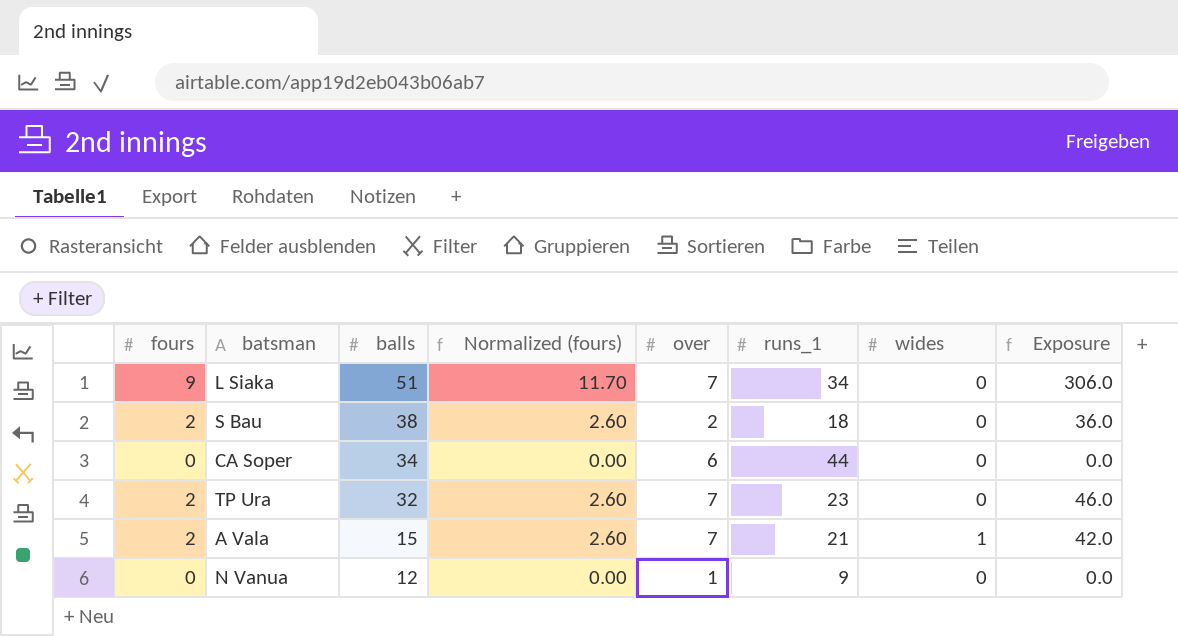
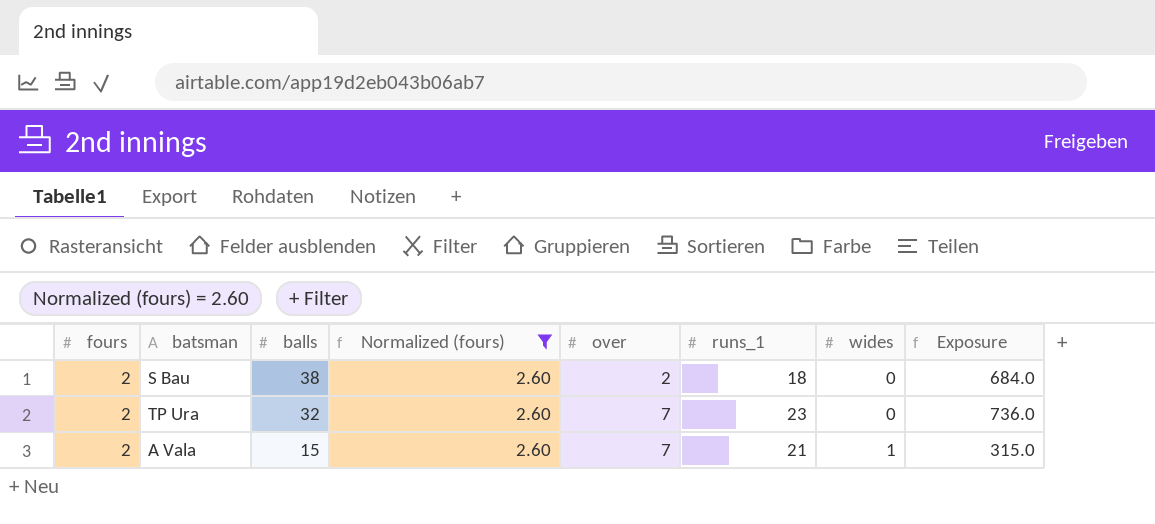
filter: none -> Normalized (fours) = 2.60
column Exposure | formula: [fours] * [runs_1] -> [balls] * [runs_1]

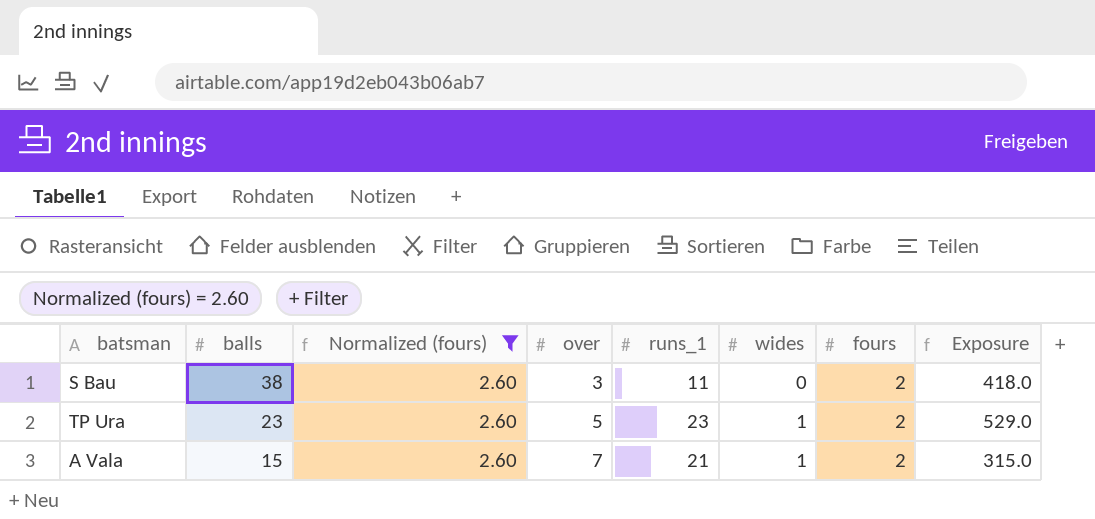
column fours | position: 1 -> 7
S Bau | over: 2 -> 3
S Bau | runs_1: 18 -> 11
S Bau | Exposure: 684.0 -> 418.0
TP Ura | balls: 32 -> 23
TP Ura | over: 7 -> 5
TP Ura | wides: 0 -> 1
TP Ura | Exposure: 736.0 -> 529.0

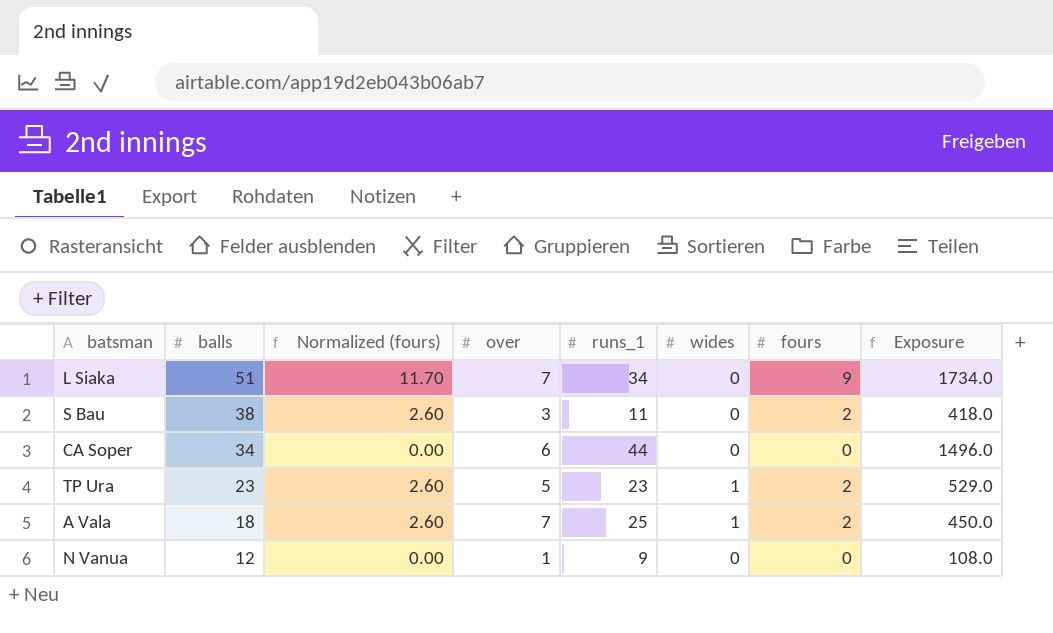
filter: Normalized (fours) = 2.60 -> none
A Vala | balls: 15 -> 18
A Vala | runs_1: 21 -> 25
A Vala | Exposure: 315.0 -> 450.0

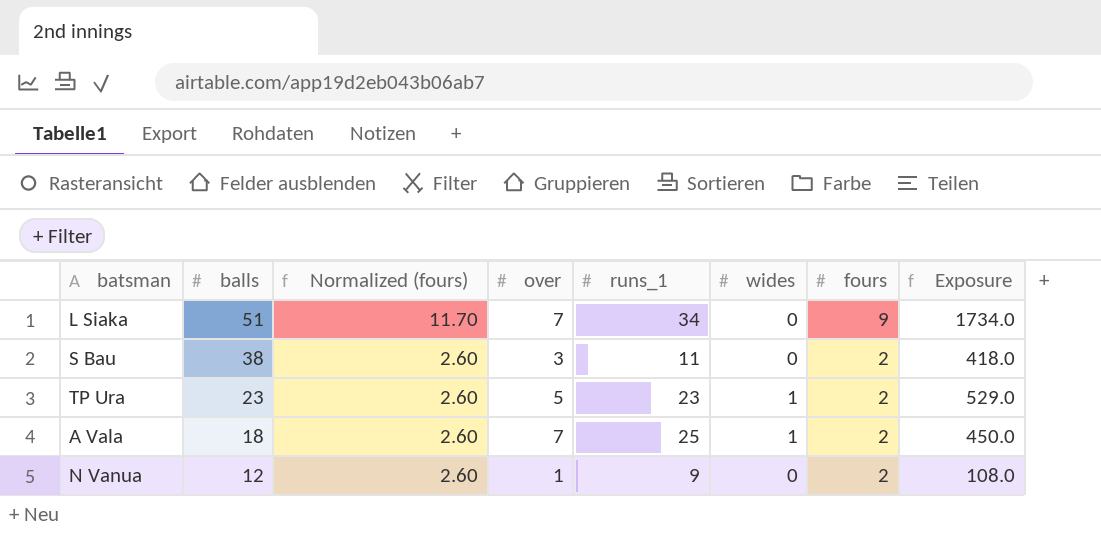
row CA Soper: 34 | 0.00 | 6 | 44 | 0 | 0 | 1496.0 -> none
N Vanua | Normalized (fours): 0.00 -> 2.60
N Vanua | fours: 0 -> 2

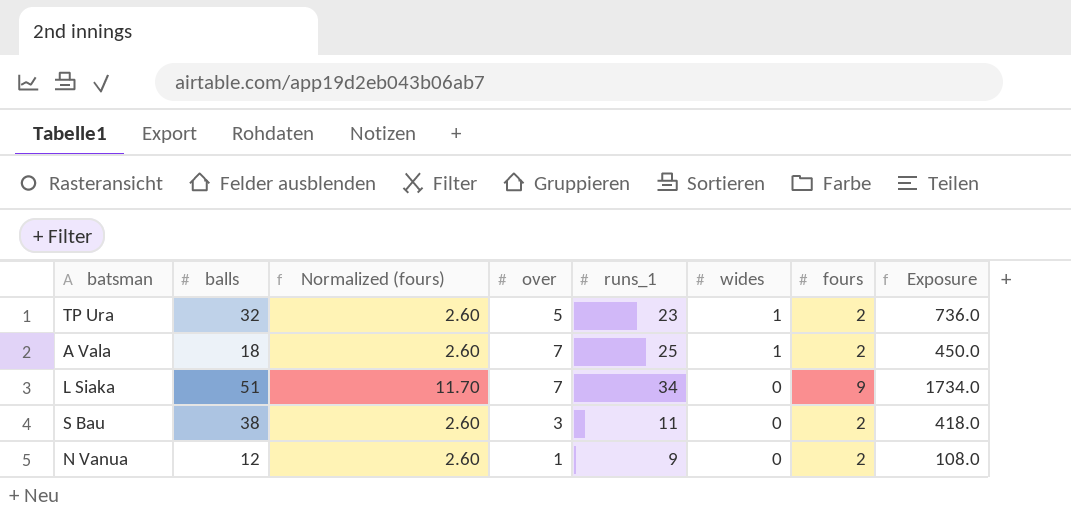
row order: balls descending -> wides descending
TP Ura | balls: 23 -> 32
TP Ura | Exposure: 529.0 -> 736.0

